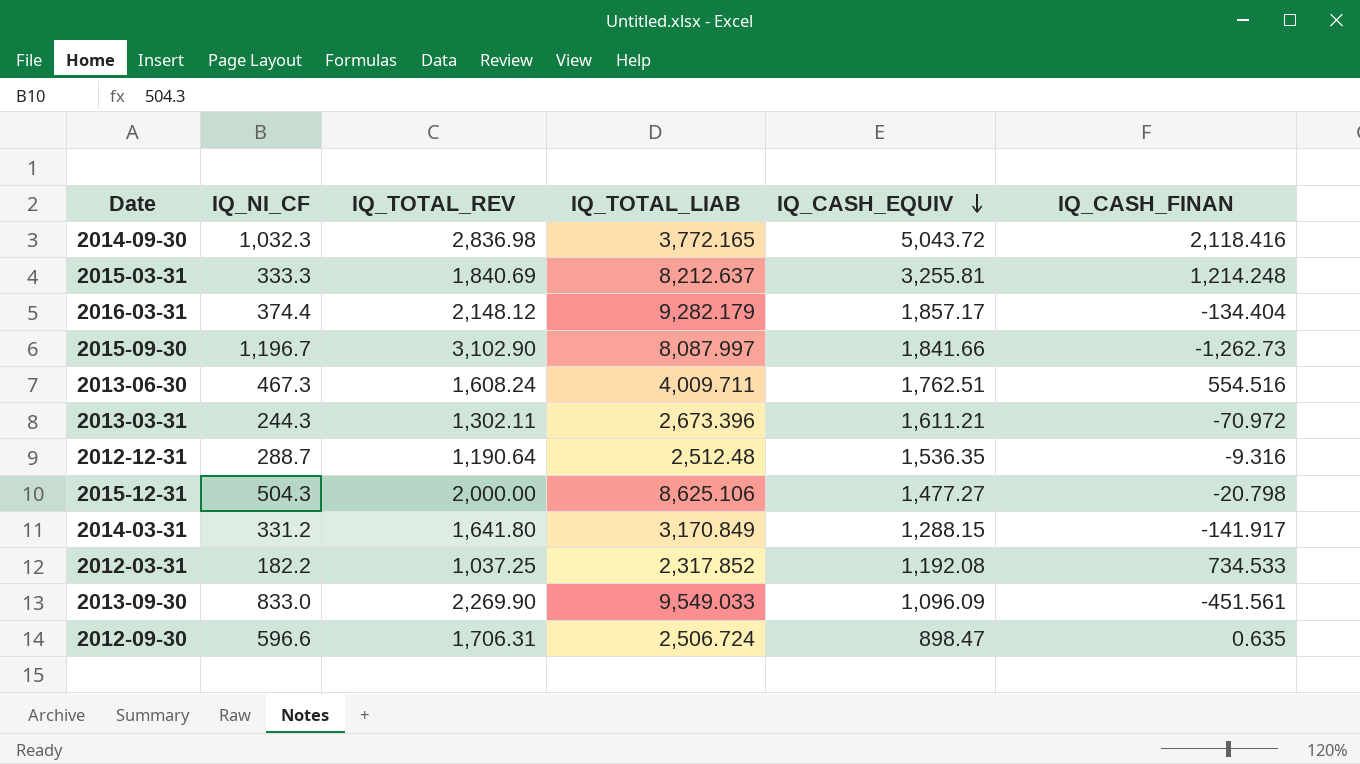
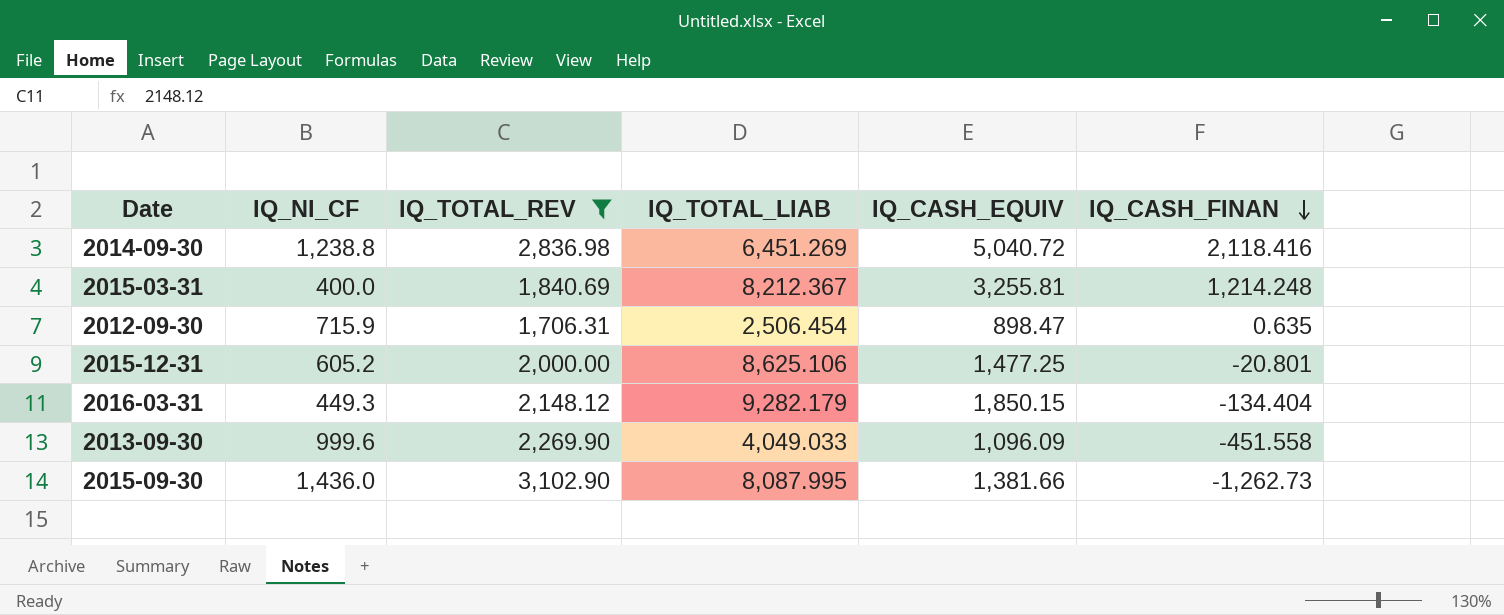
filter: none -> IQ_TOTAL_REV >= 1,706.31
row order: IQ_CASH_EQUIV descending -> IQ_CASH_FINAN descending
2014-09-30 | IQ_NI_CF: 1,032.3 -> 1,238.8
2014-09-30 | IQ_TOTAL_LIAB: 3,772.165 -> 6,451.269
2014-09-30 | IQ_CASH_EQUIV: 5,043.72 -> 5,040.72
2015-03-31 | IQ_NI_CF: 333.3 -> 400.0
2015-03-31 | IQ_TOTAL_LIAB: 8,212.637 -> 8,212.367
2012-09-30 | IQ_NI_CF: 596.6 -> 715.9
2012-09-30 | IQ_TOTAL_LIAB: 2,506.724 -> 2,506.454
2015-12-31 | IQ_NI_CF: 504.3 -> 605.2
2015-12-31 | IQ_CASH_EQUIV: 1,477.27 -> 1,477.25
2015-12-31 | IQ_CASH_FINAN: -20.798 -> -20.801
2016-03-31 | IQ_NI_CF: 374.4 -> 449.3
2016-03-31 | IQ_CASH_EQUIV: 1,857.17 -> 1,850.15
2013-09-30 | IQ_NI_CF: 833.0 -> 999.6
2013-09-30 | IQ_TOTAL_LIAB: 9,549.033 -> 4,049.033
2013-09-30 | IQ_CASH_FINAN: -451.561 -> -451.558
2015-09-30 | IQ_NI_CF: 1,196.7 -> 1,436.0
2015-09-30 | IQ_TOTAL_LIAB: 8,087.997 -> 8,087.995
2015-09-30 | IQ_CASH_EQUIV: 1,841.66 -> 1,381.66

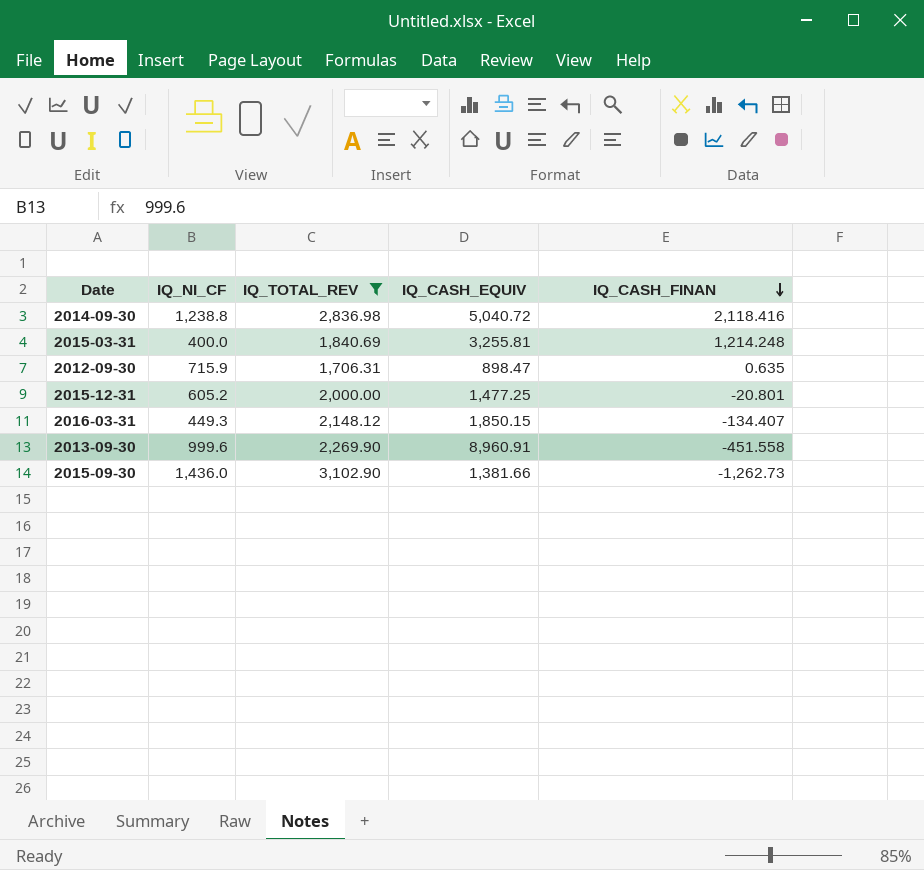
column IQ_TOTAL_LIAB | position: 4 -> none
2016-03-31 | IQ_CASH_FINAN: -134.404 -> -134.407
2013-09-30 | IQ_CASH_EQUIV: 1,096.09 -> 8,960.91

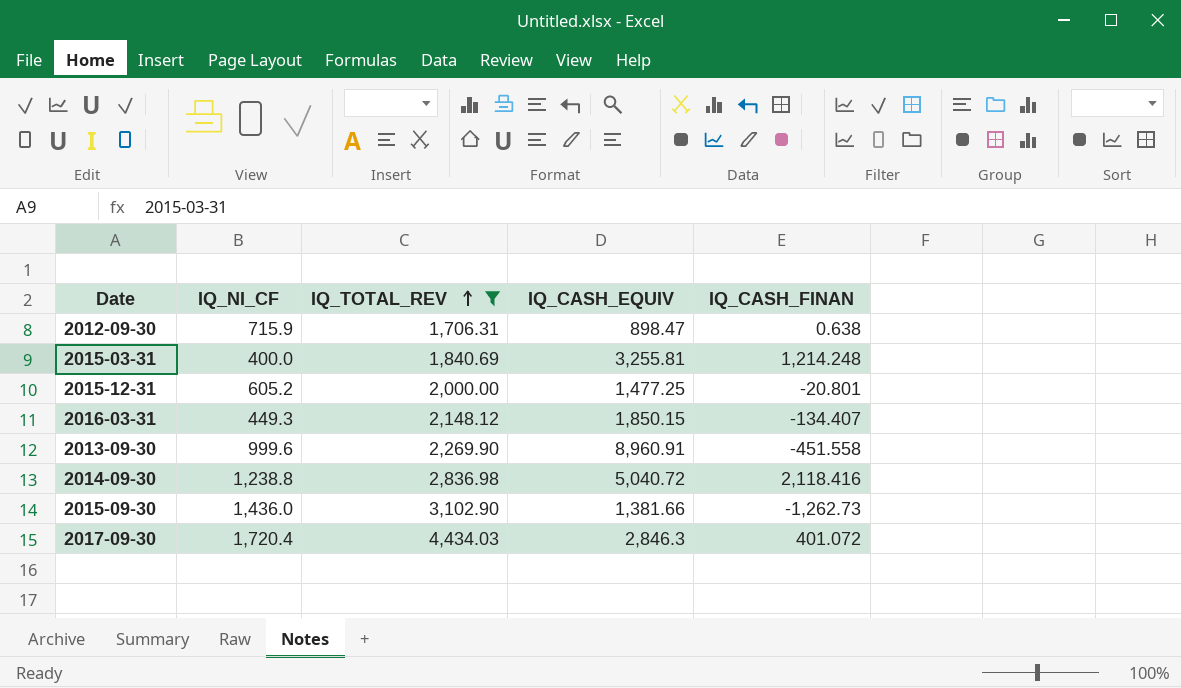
row order: IQ_CASH_FINAN descending -> IQ_TOTAL_REV ascending
2012-09-30 | IQ_CASH_FINAN: 0.635 -> 0.638
row 2017-09-30: none -> 1,720.4 | 4,434.03 | 2,846.3 | 401.072

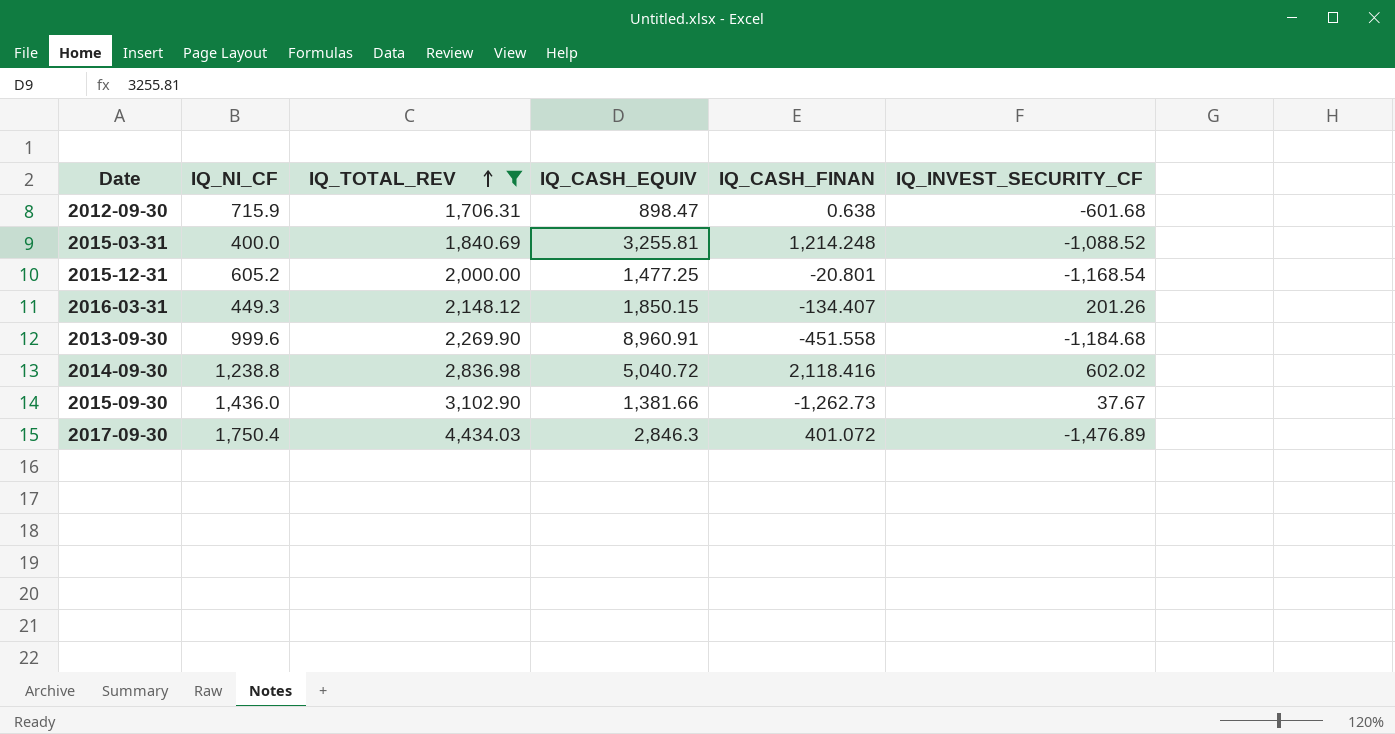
column IQ_INVEST_SECURITY_CF | position: none -> 6
2017-09-30 | IQ_NI_CF: 1,720.4 -> 1,750.4

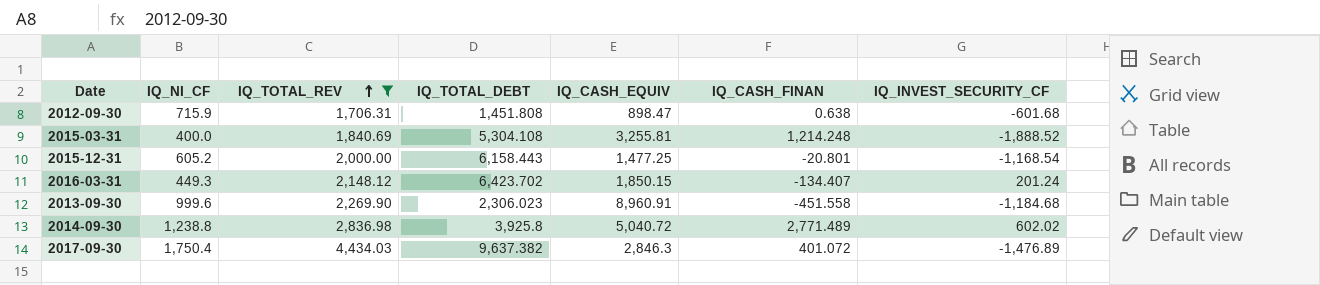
column IQ_TOTAL_DEBT | position: none -> 4
row 2015-09-30: 1,436.0 | 3,102.90 | 1,381.66 | -1,262.73 | 37.67 -> none
2015-03-31 | IQ_INVEST_SECURITY_CF: -1,088.52 -> -1,888.52
2016-03-31 | IQ_INVEST_SECURITY_CF: 201.26 -> 201.24
2014-09-30 | IQ_CASH_FINAN: 2,118.416 -> 2,771.489

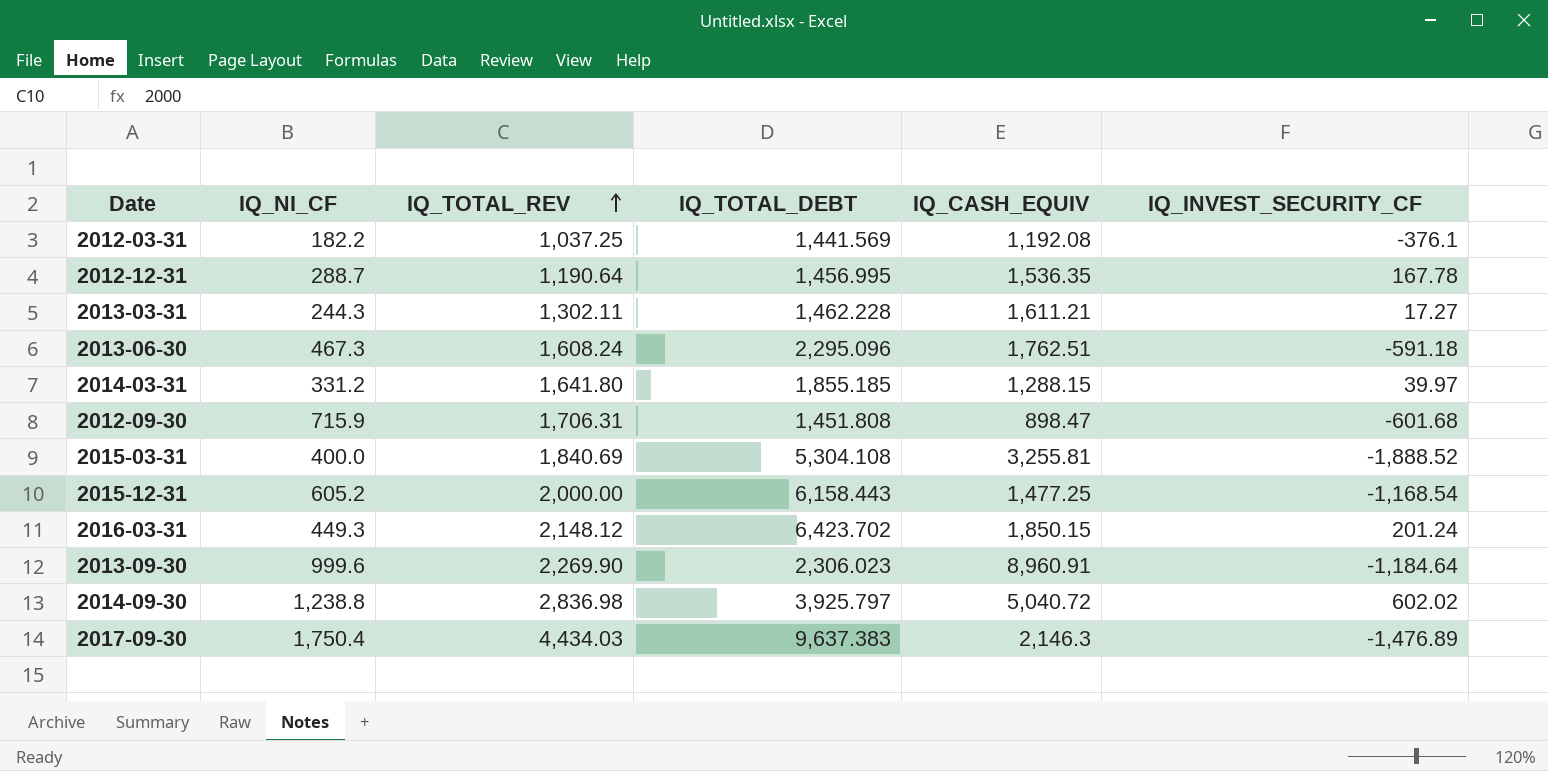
filter: IQ_TOTAL_REV >= 1,706.31 -> none
column IQ_CASH_FINAN | position: 6 -> none
2013-09-30 | IQ_INVEST_SECURITY_CF: -1,184.68 -> -1,184.64
2014-09-30 | IQ_TOTAL_DEBT: 3,925.8 -> 3,925.797
2017-09-30 | IQ_TOTAL_DEBT: 9,637.382 -> 9,637.383
2017-09-30 | IQ_CASH_EQUIV: 2,846.3 -> 2,146.3

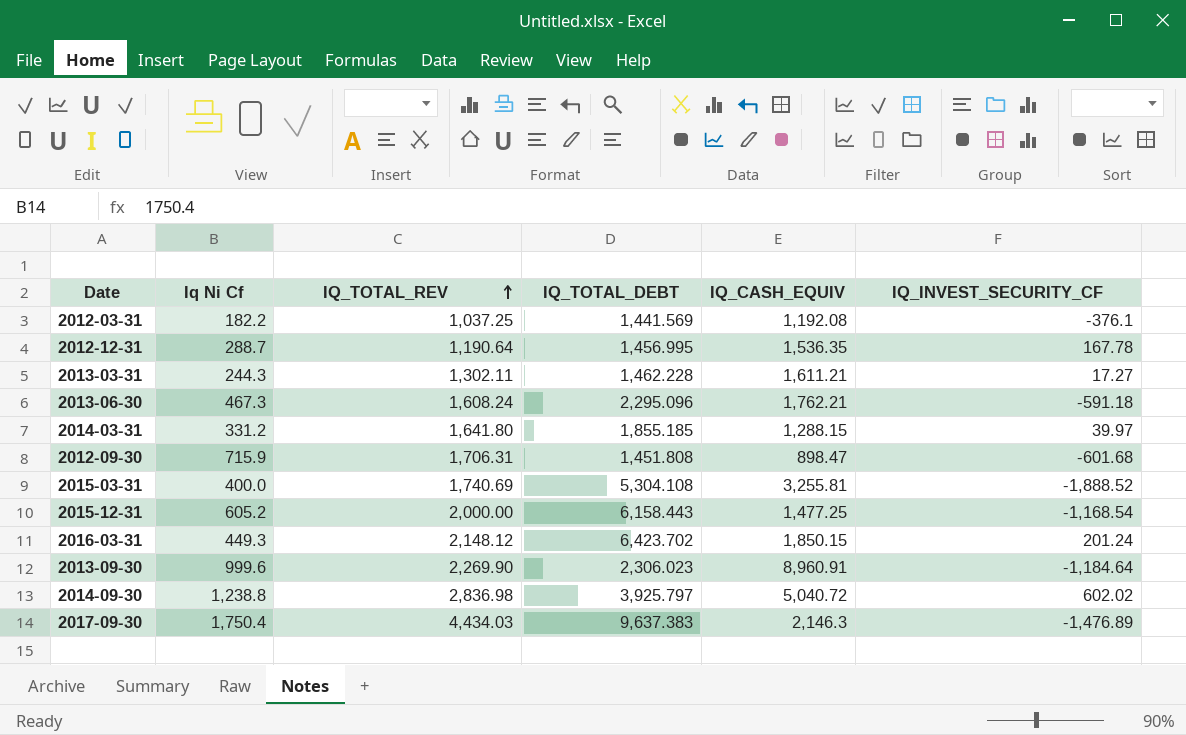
column name: IQ_NI_CF -> Iq Ni Cf
2013-06-30 | IQ_CASH_EQUIV: 1,762.51 -> 1,762.21
2015-03-31 | IQ_TOTAL_REV: 1,840.69 -> 1,740.69

